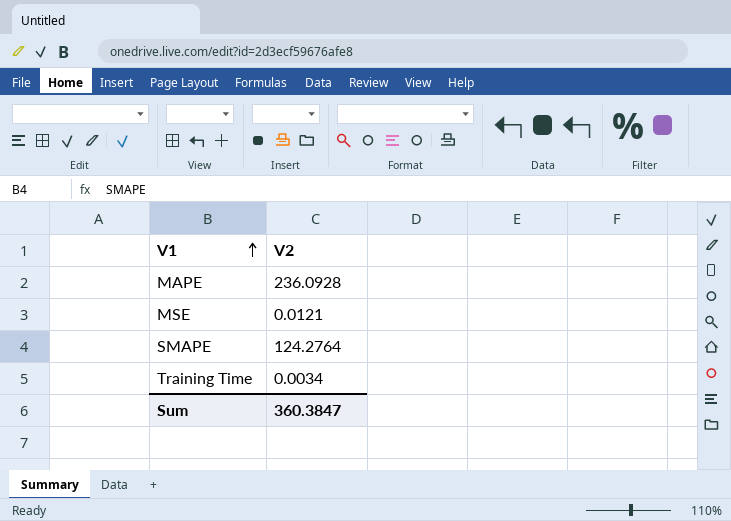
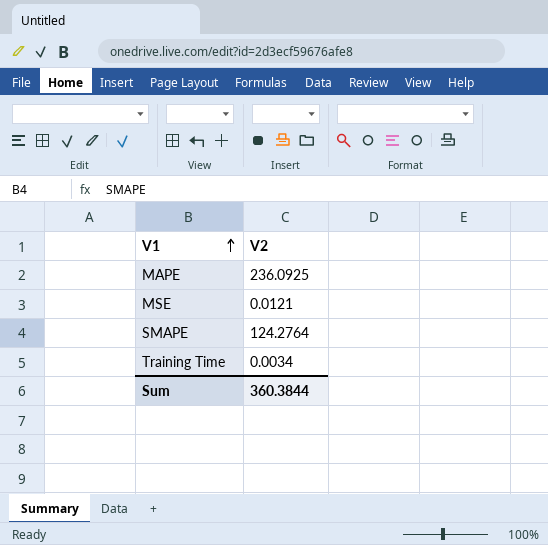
MAPE | V2: 236.0928 -> 236.0925
Sum | V2: 360.3847 -> 360.3844

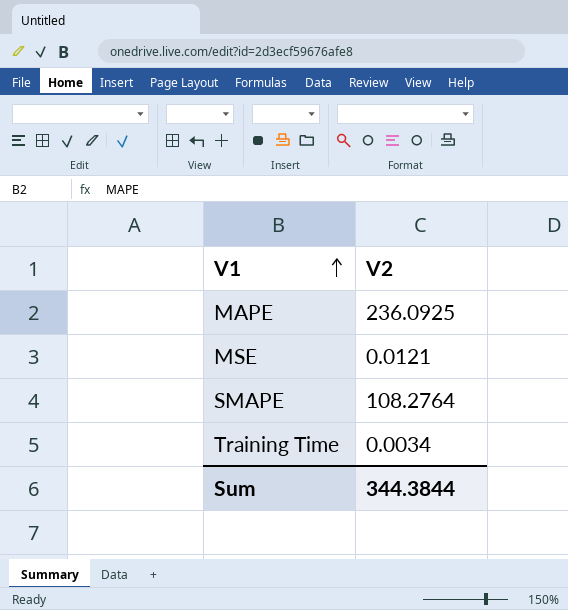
SMAPE | V2: 124.2764 -> 108.2764
Sum | V2: 360.3844 -> 344.3844

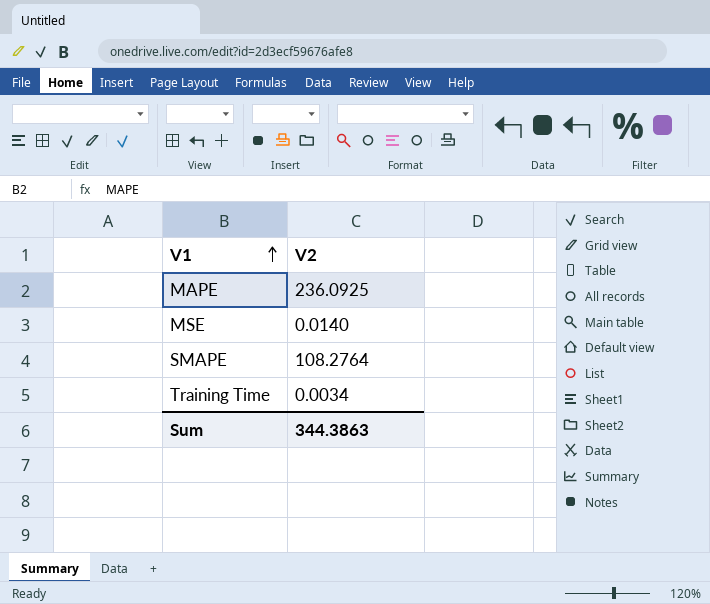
MSE | V2: 0.0121 -> 0.0140
Sum | V2: 344.3844 -> 344.3863

